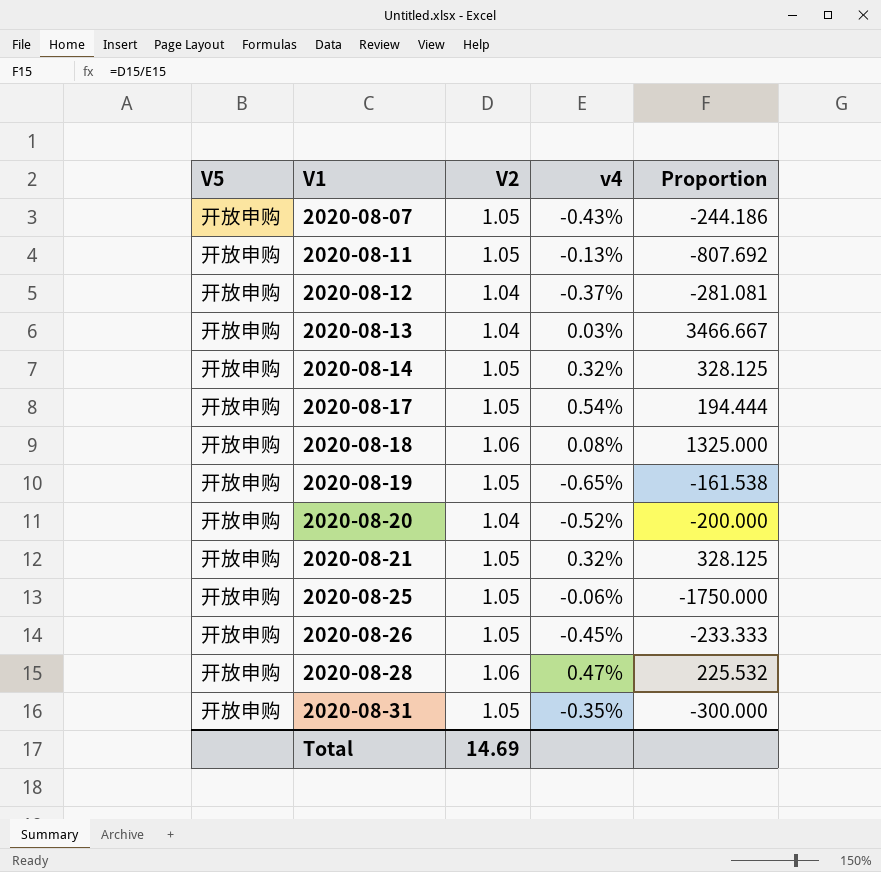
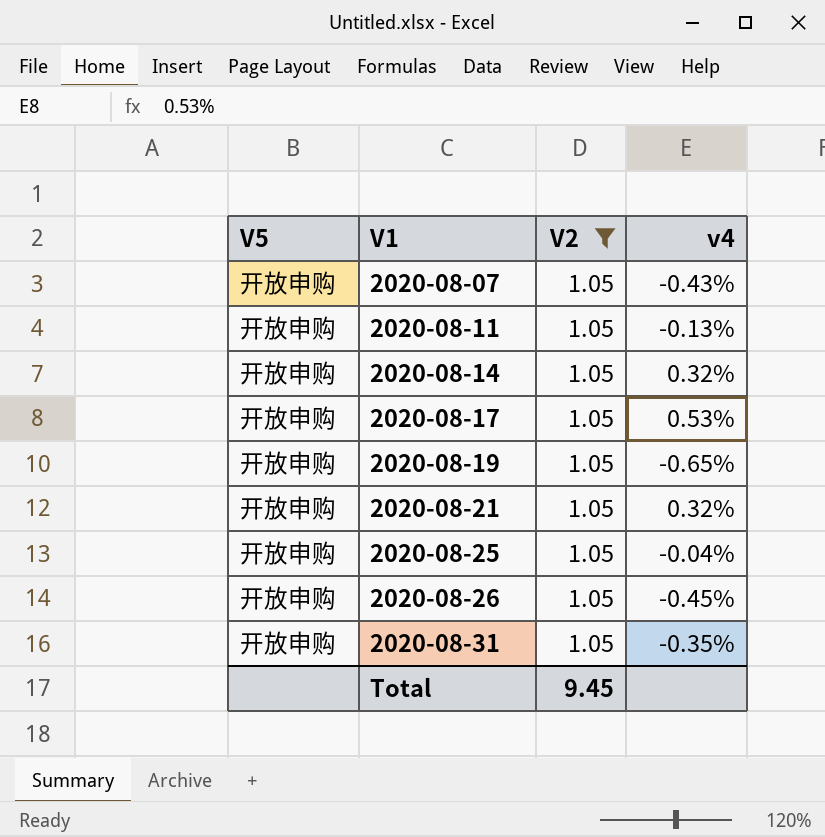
filter: none -> V2 = 1.05
column Proportion | formula: [V2] / [v4] -> none
2020-08-17 | v4: 0.54% -> 0.53%
2020-08-25 | v4: -0.06% -> -0.04%
Total | V2: 14.69 -> 9.45

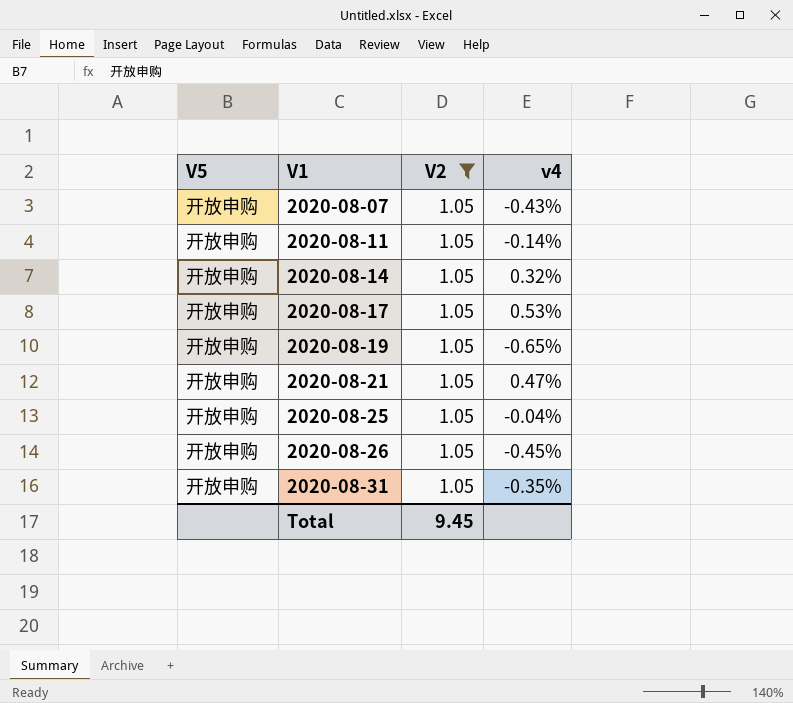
2020-08-11 | v4: -0.13% -> -0.14%
2020-08-21 | v4: 0.32% -> 0.47%

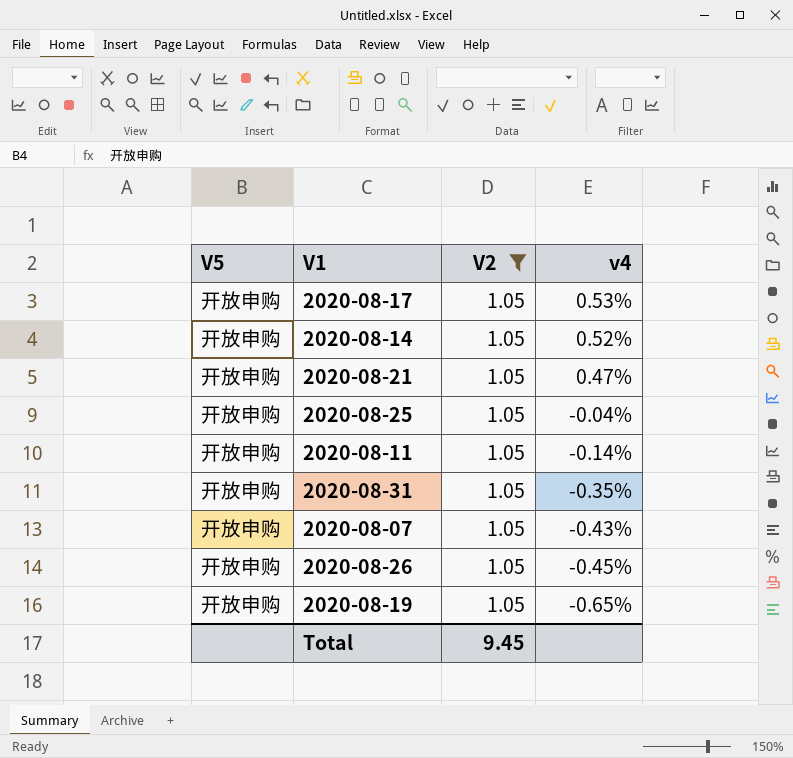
row order: V1 ascending -> v4 descending
2020-08-14 | v4: 0.32% -> 0.52%

